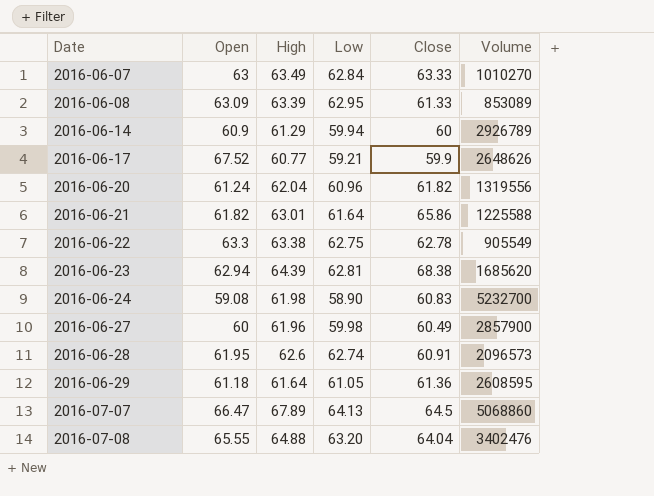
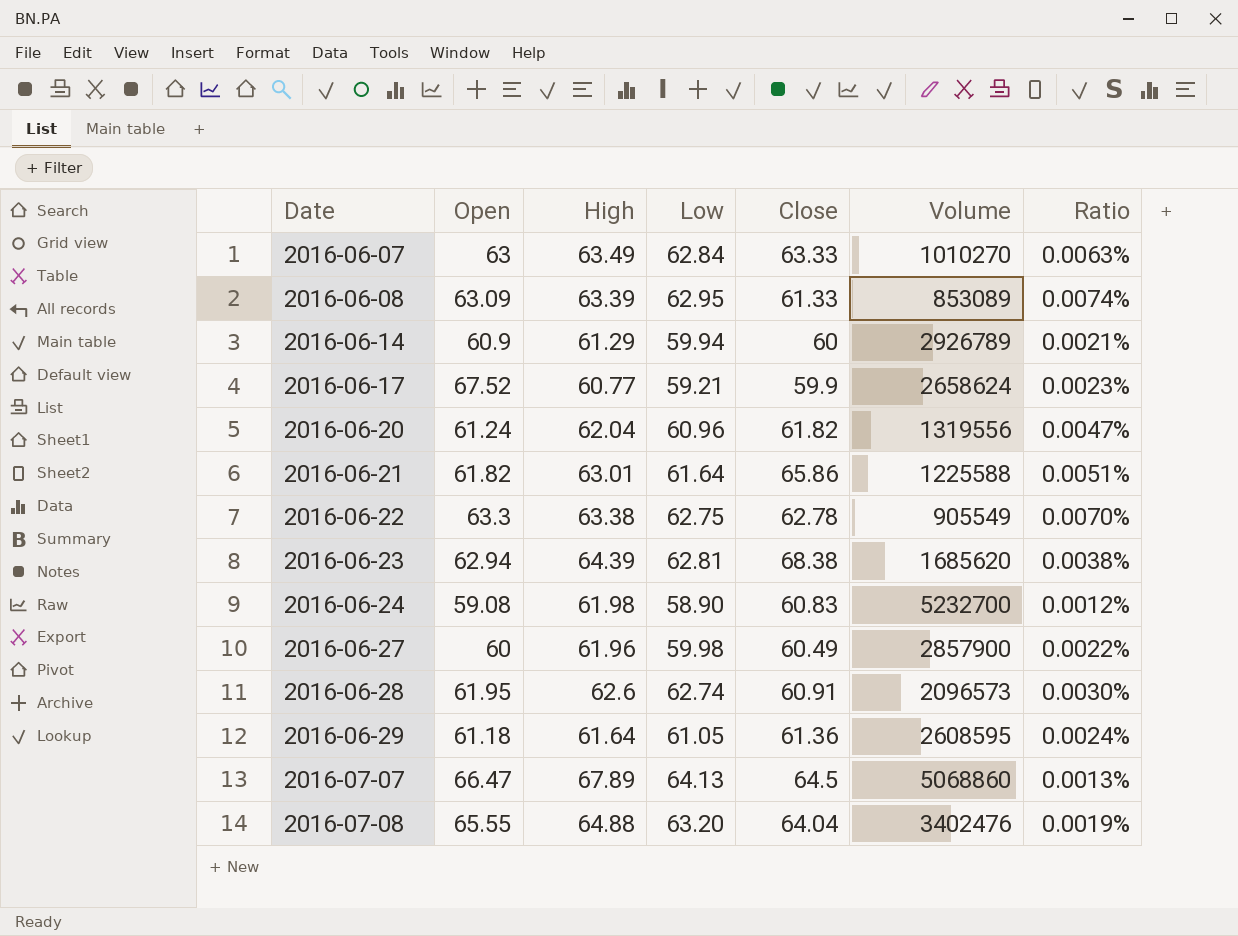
column Ratio | formula: none -> [High] / [Volume]
2016-06-17 | Volume: 2648626 -> 2658624

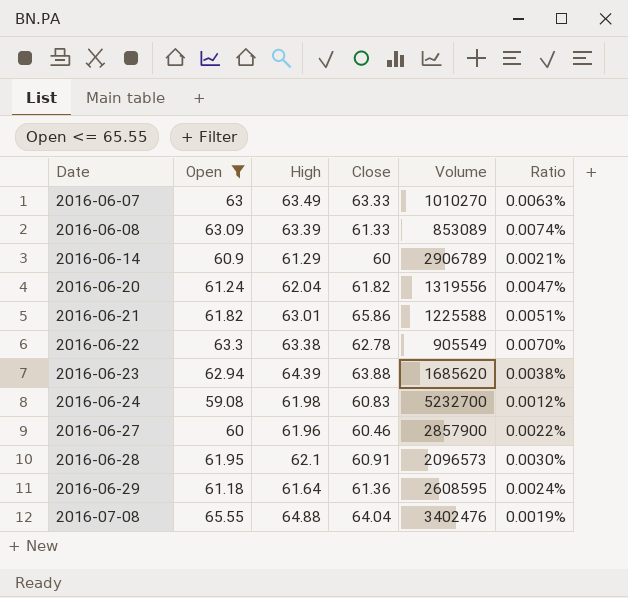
filter: none -> Open <= 65.55
column Low | position: 4 -> none
2016-06-14 | Volume: 2926789 -> 2906789
2016-06-23 | Close: 68.38 -> 63.88
2016-06-27 | Close: 60.49 -> 60.46
2016-06-28 | High: 62.6 -> 62.1

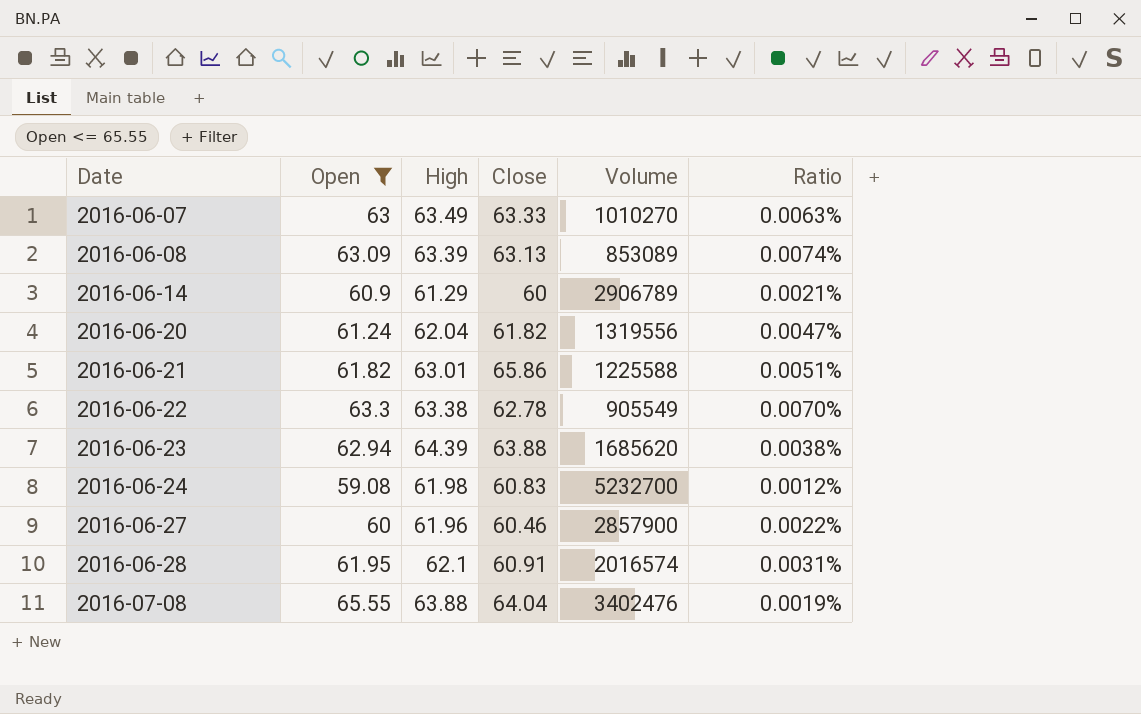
row 2016-06-29: 61.18 | 61.64 | 61.36 | 2608595 | 0.0024% -> none
2016-06-08 | Close: 61.33 -> 63.13
2016-06-28 | Volume: 2096573 -> 2016574
2016-06-28 | Ratio: 0.0030% -> 0.0031%
2016-07-08 | High: 64.88 -> 63.88

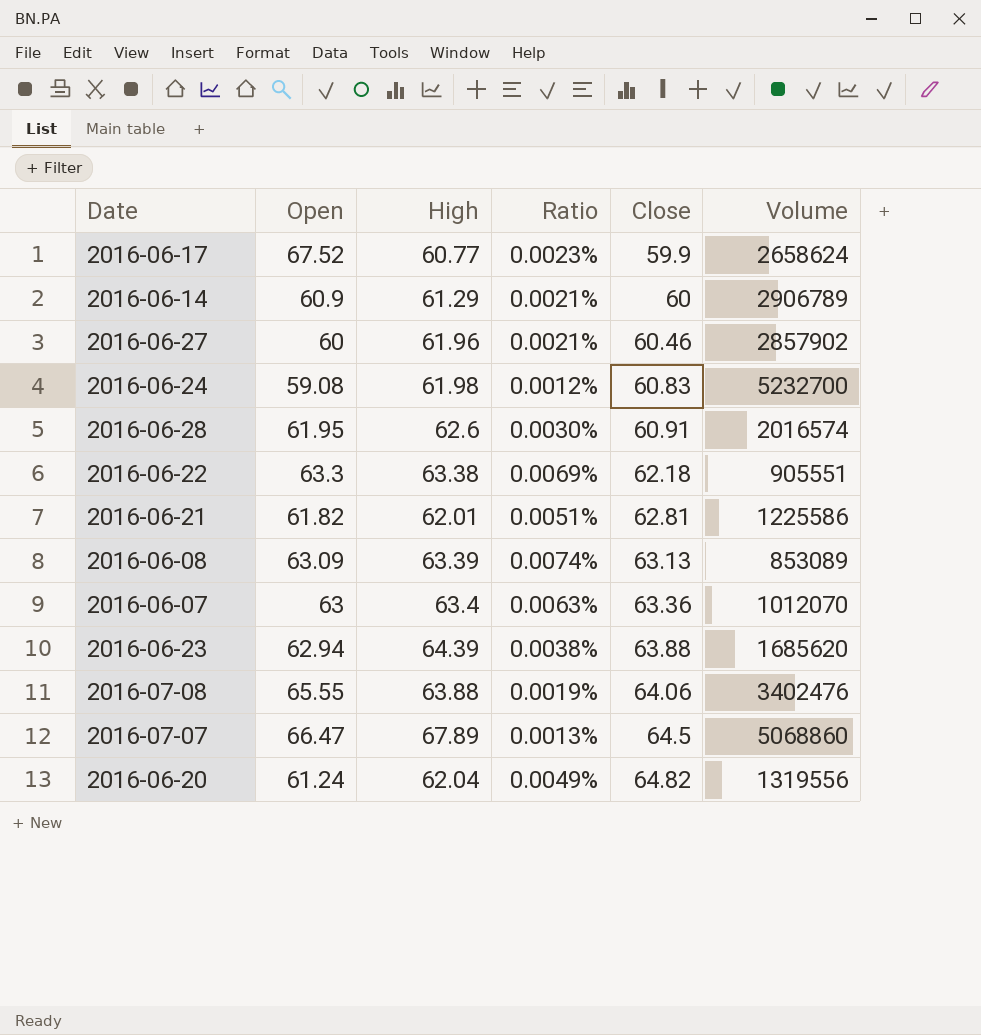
filter: Open <= 65.55 -> none
row order: Date ascending -> Close ascending
column Ratio | formula: [High] / [Volume] -> [Close] / [Volume]
column Ratio | position: 6 -> 4
2016-06-27 | Volume: 2857900 -> 2857902
2016-06-28 | High: 62.1 -> 62.6
2016-06-22 | Close: 62.78 -> 62.18
2016-06-22 | Volume: 905549 -> 905551
2016-06-21 | High: 63.01 -> 62.01
2016-06-21 | Close: 65.86 -> 62.81
2016-06-21 | Volume: 1225588 -> 1225586
2016-06-07 | High: 63.49 -> 63.4
2016-06-07 | Close: 63.33 -> 63.36
2016-06-07 | Volume: 1010270 -> 1012070
2016-07-08 | Close: 64.04 -> 64.06
2016-06-20 | Close: 61.82 -> 64.82

